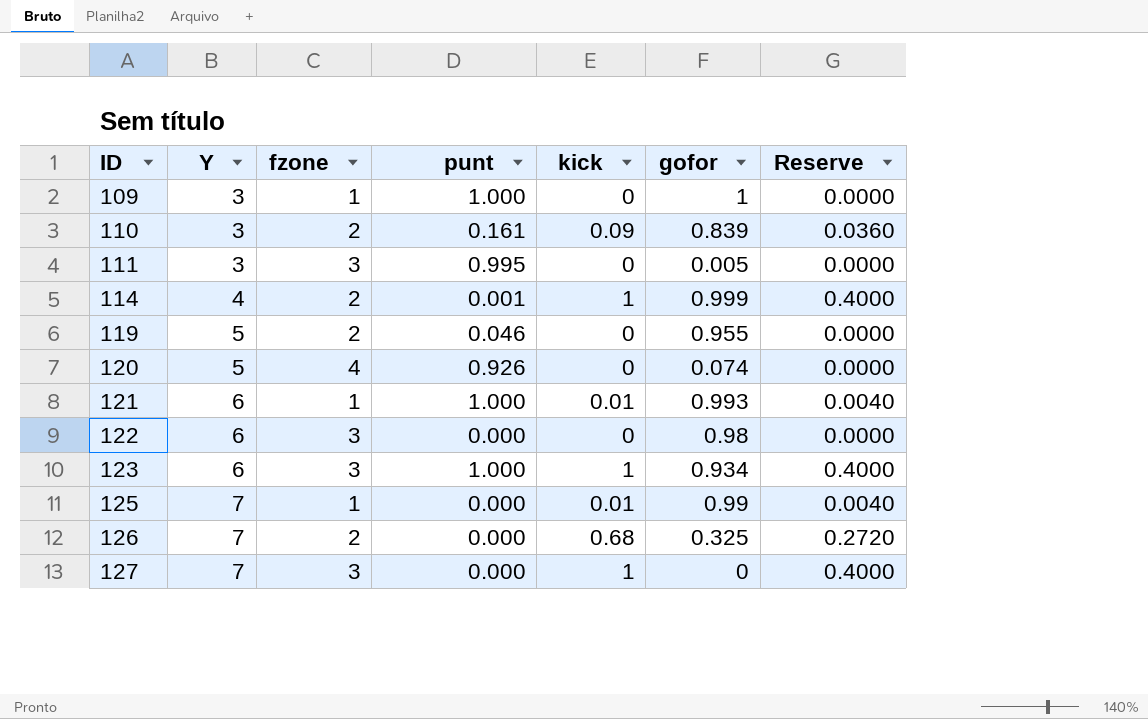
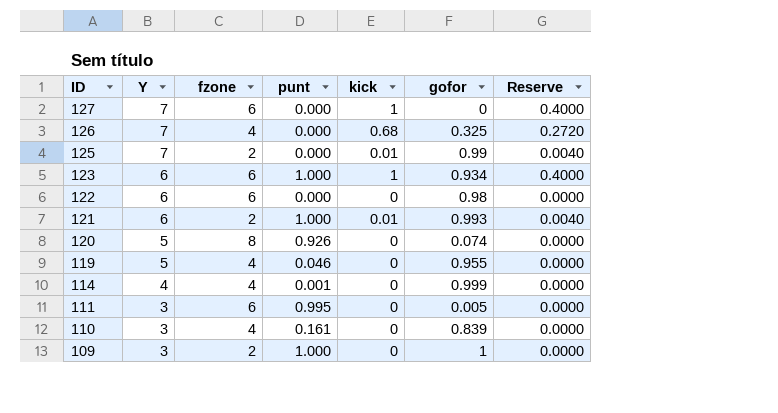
row order: ID ascending -> ID descending
127 | fzone: 3 -> 6
126 | fzone: 2 -> 4
125 | fzone: 1 -> 2
123 | fzone: 3 -> 6
122 | fzone: 3 -> 6
121 | fzone: 1 -> 2
120 | fzone: 4 -> 8
119 | fzone: 2 -> 4
114 | fzone: 2 -> 4
114 | kick: 1 -> 0
114 | Reserve: 0.4000 -> 0.0000
111 | fzone: 3 -> 6
110 | fzone: 2 -> 4
110 | kick: 0.09 -> 0
110 | Reserve: 0.0360 -> 0.0000
109 | fzone: 1 -> 2

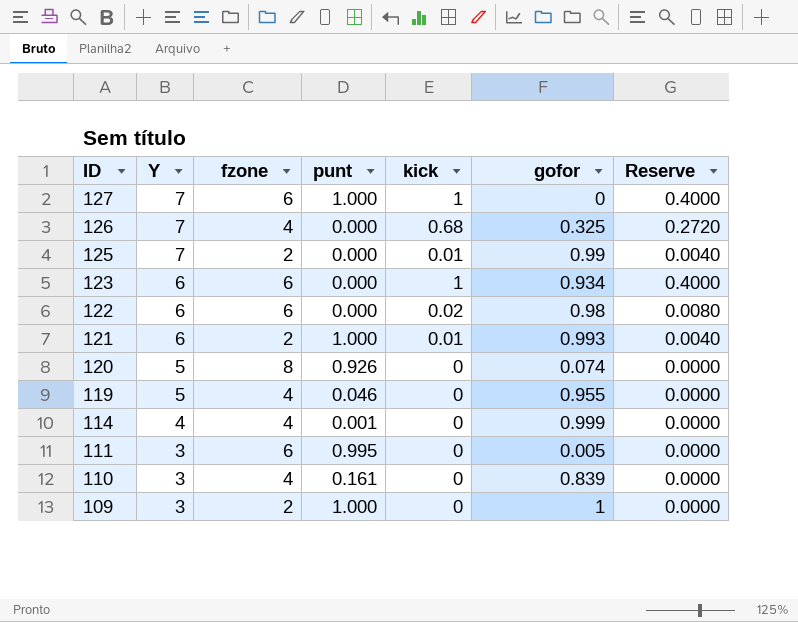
127 | punt: 0.000 -> 1.000
123 | punt: 1.000 -> 0.000
122 | kick: 0 -> 0.02
122 | Reserve: 0.0000 -> 0.0080

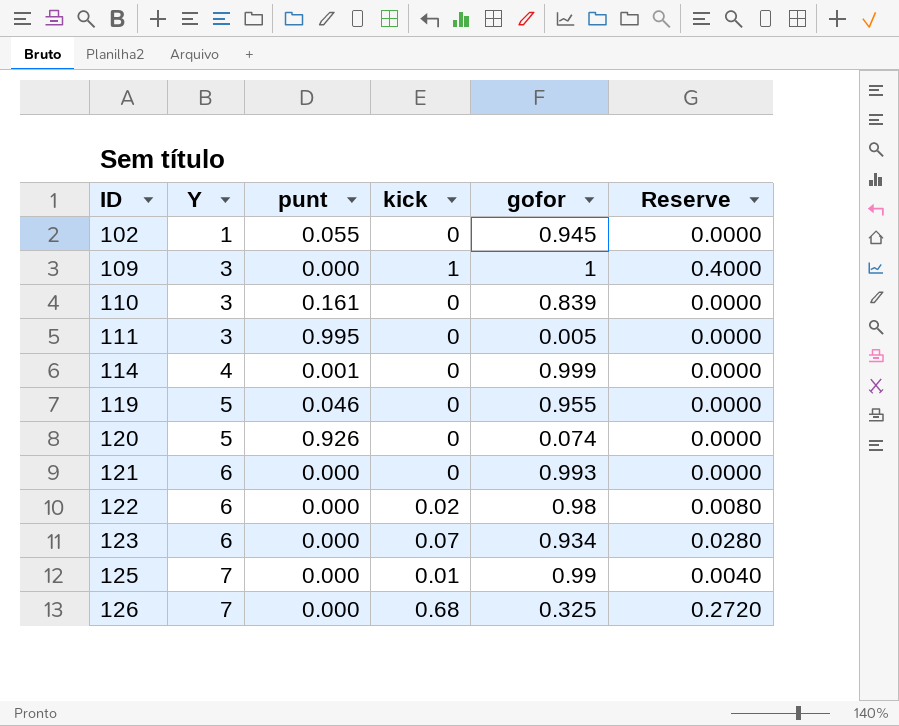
row order: ID descending -> ID ascending
column fzone | position: 3 -> none
row 127: 7 | 6 | 1.000 | 1 | 0 | 0.4000 -> none
row 102: none -> 1 | 0.055 | 0 | 0.945 | 0.0000
109 | punt: 1.000 -> 0.000
109 | kick: 0 -> 1
109 | Reserve: 0.0000 -> 0.4000
121 | punt: 1.000 -> 0.000
121 | kick: 0.01 -> 0
121 | Reserve: 0.0040 -> 0.0000
123 | kick: 1 -> 0.07
123 | Reserve: 0.4000 -> 0.0280

